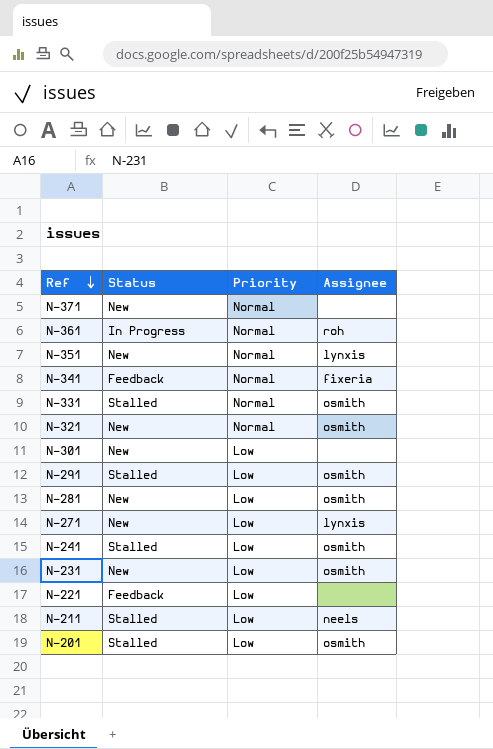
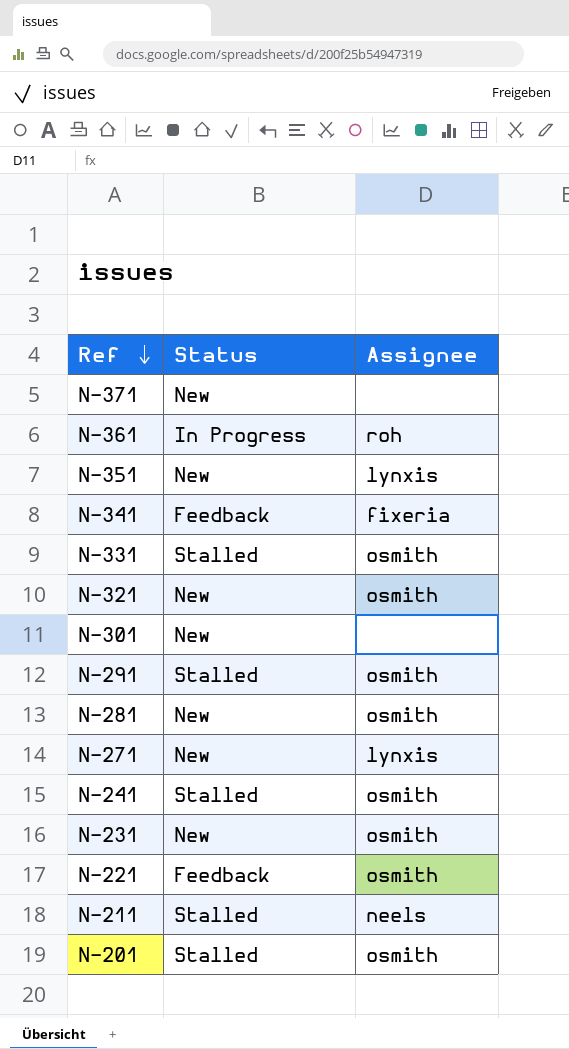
column Priority | position: 3 -> none
N-221 | Assignee: none -> osmith

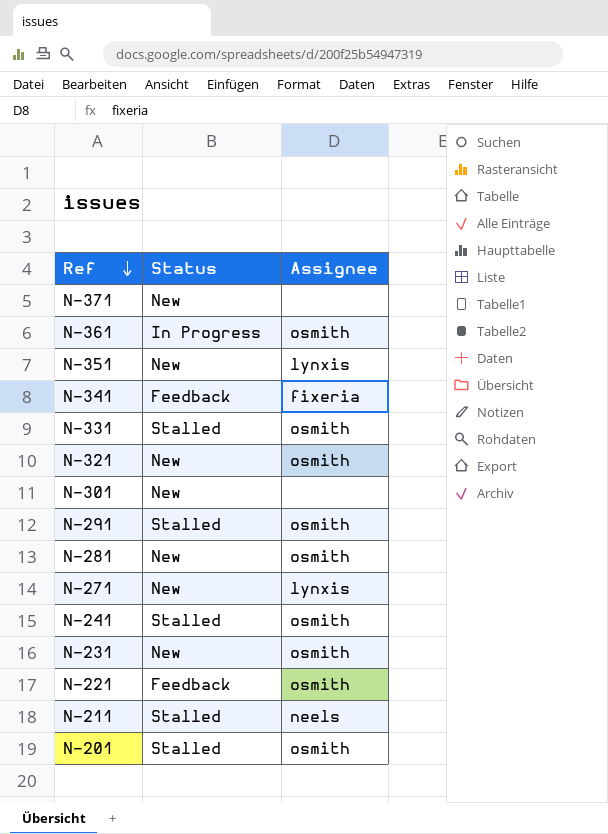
N-361 | Assignee: roh -> osmith

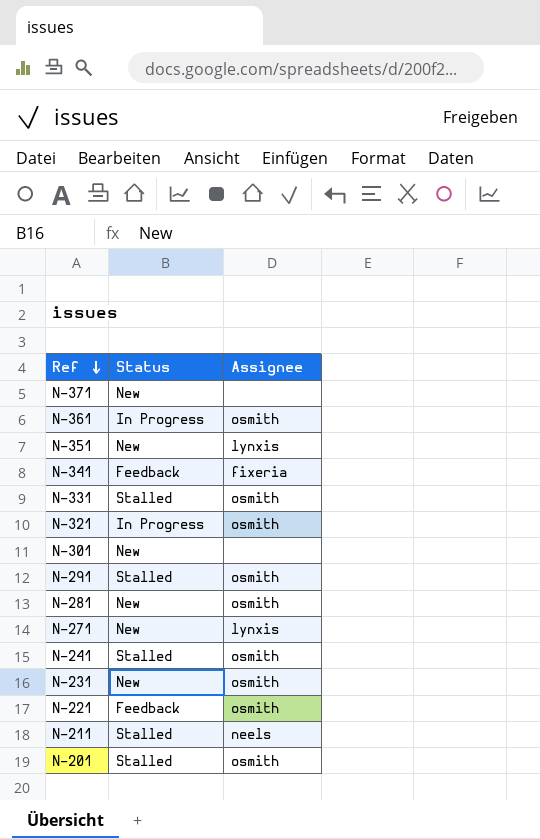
N-321 | Status: New -> In Progress

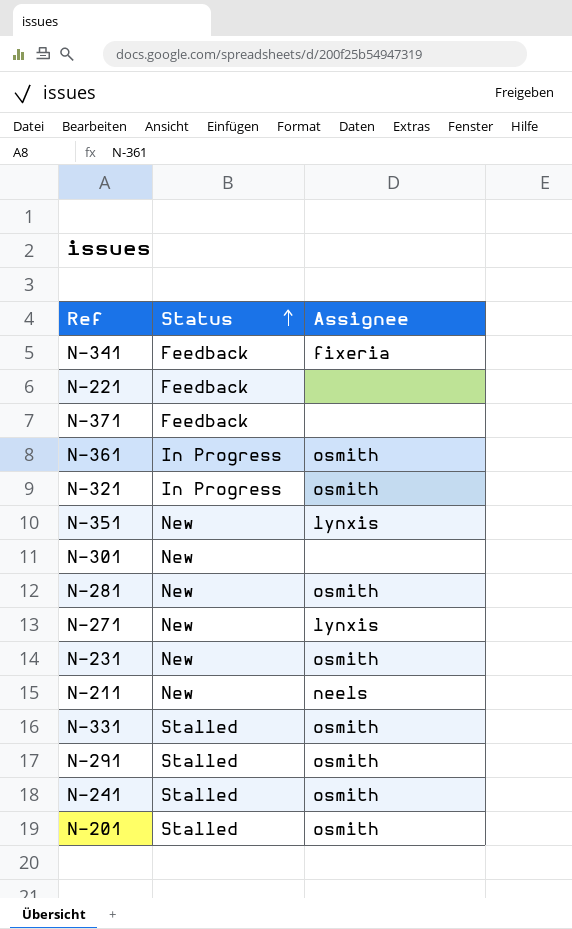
row order: Ref descending -> Status ascending
N-221 | Assignee: osmith -> none
N-371 | Status: New -> Feedback
N-211 | Status: Stalled -> New

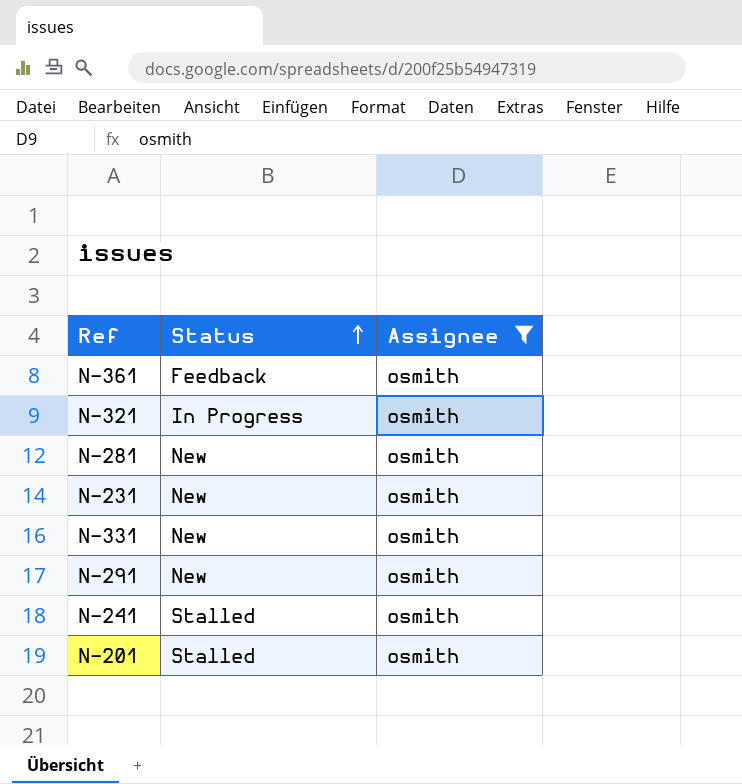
filter: none -> Assignee = osmith
N-361 | Status: In Progress -> Feedback
N-331 | Status: Stalled -> New
N-291 | Status: Stalled -> New

